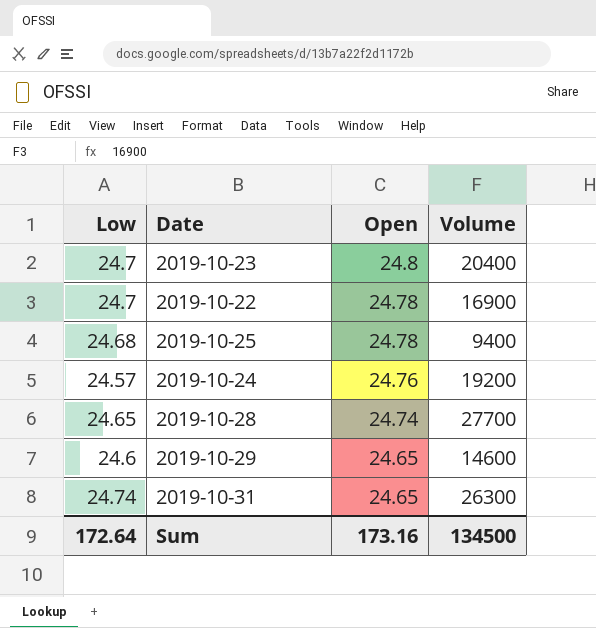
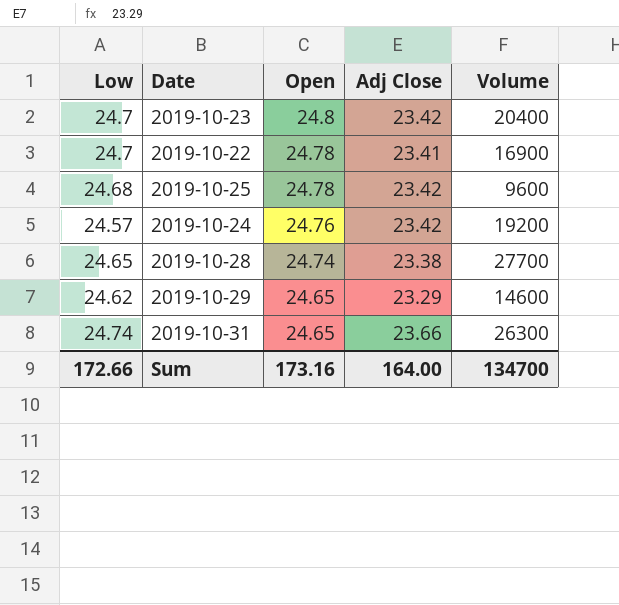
column Adj Close | position: none -> 4
2019-10-25 | Volume: 9400 -> 9600
2019-10-29 | Low: 24.6 -> 24.62
Sum | Low: 172.64 -> 172.66
Sum | Volume: 134500 -> 134700

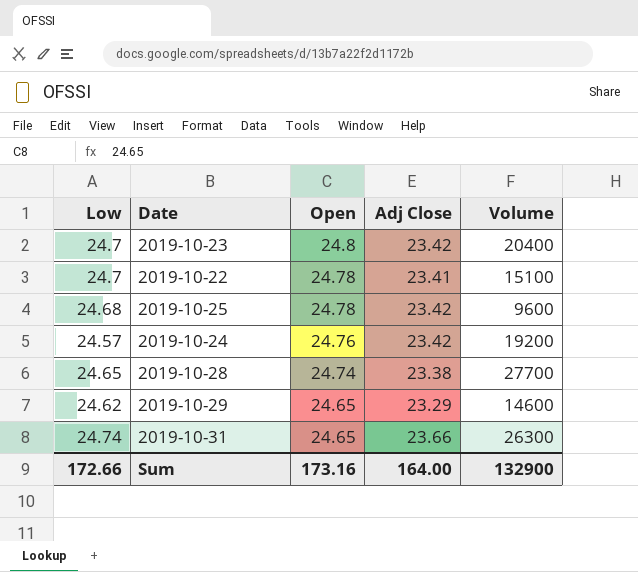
2019-10-22 | Volume: 16900 -> 15100
Sum | Volume: 134700 -> 132900

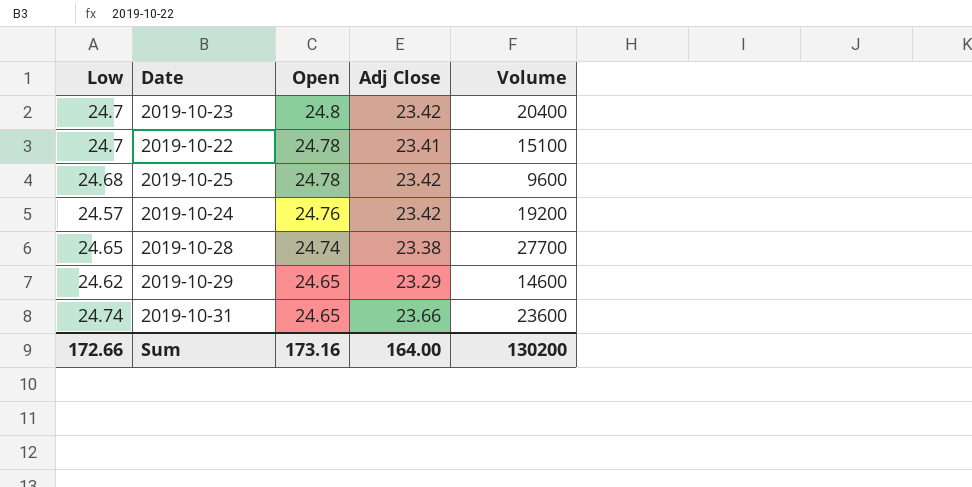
2019-10-31 | Volume: 26300 -> 23600
Sum | Volume: 132900 -> 130200

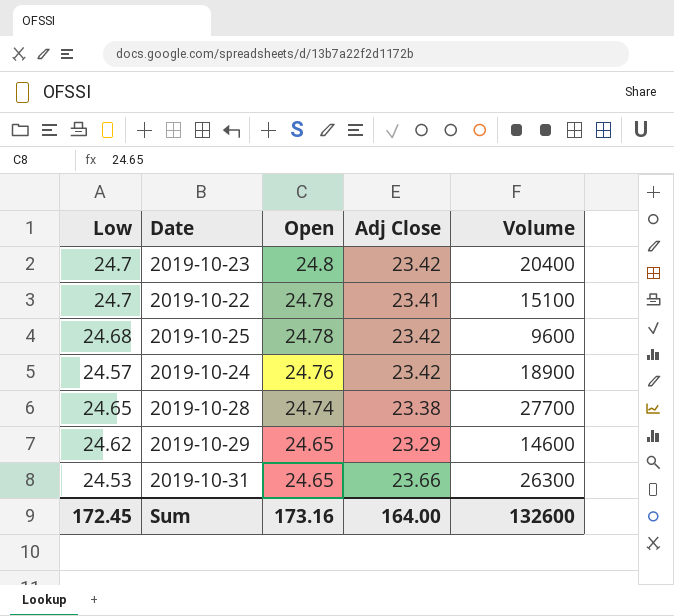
2019-10-24 | Volume: 19200 -> 18900
2019-10-31 | Low: 24.74 -> 24.53
2019-10-31 | Volume: 23600 -> 26300
Sum | Low: 172.66 -> 172.45
Sum | Volume: 130200 -> 132600

